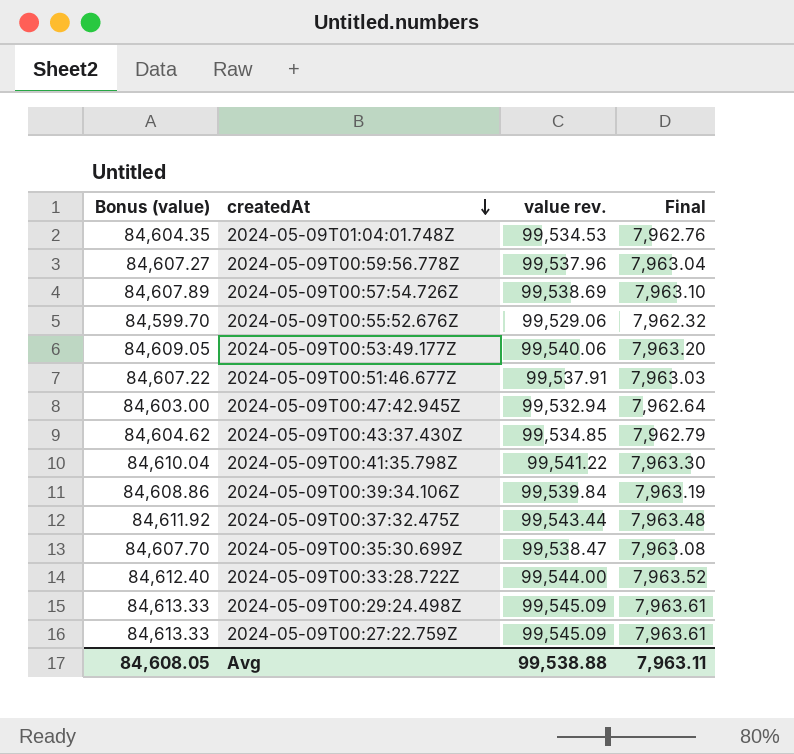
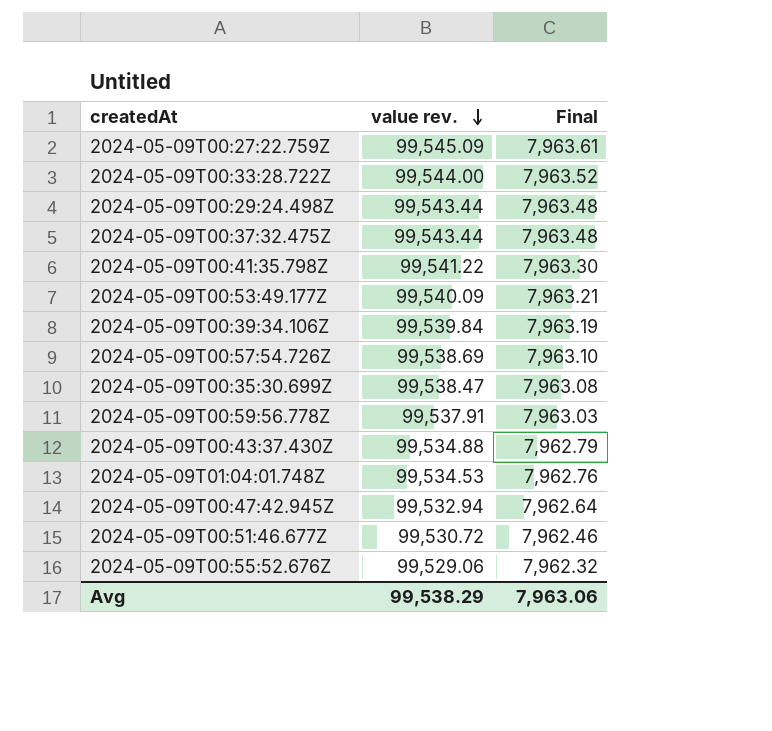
row order: createdAt descending -> value rev. descending
column Bonus (value) | formula: [value rev.] * 0.85 -> none
2024-05-09T00:29:24.498Z | value rev.: 99,545.09 -> 99,543.44
2024-05-09T00:29:24.498Z | Final: 7,963.61 -> 7,963.48
2024-05-09T00:53:49.177Z | value rev.: 99,540.06 -> 99,540.09
2024-05-09T00:53:49.177Z | Final: 7,963.20 -> 7,963.21
2024-05-09T00:59:56.778Z | value rev.: 99,537.96 -> 99,537.91
2024-05-09T00:59:56.778Z | Final: 7,963.04 -> 7,963.03
2024-05-09T00:43:37.430Z | value rev.: 99,534.85 -> 99,534.88
2024-05-09T00:51:46.677Z | value rev.: 99,537.91 -> 99,530.72
2024-05-09T00:51:46.677Z | Final: 7,963.03 -> 7,962.46
Avg | value rev.: 99,538.88 -> 99,538.29
Avg | Final: 7,963.11 -> 7,963.06

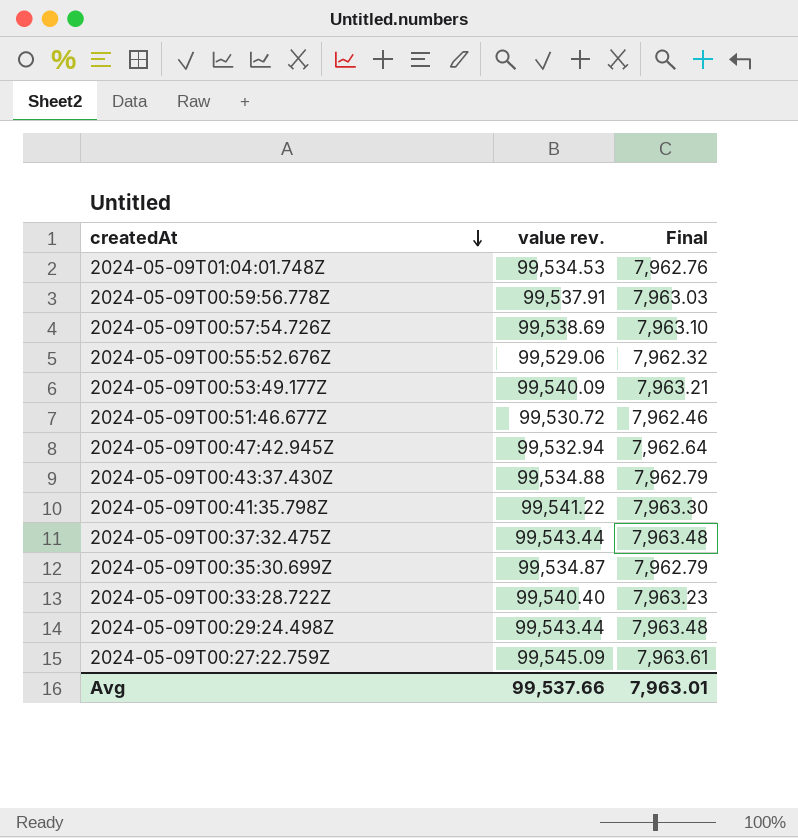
row order: value rev. descending -> createdAt descending
row 2024-05-09T00:39:34.106Z: 99,539.84 | 7,963.19 -> none
2024-05-09T00:35:30.699Z | value rev.: 99,538.47 -> 99,534.87
2024-05-09T00:35:30.699Z | Final: 7,963.08 -> 7,962.79
2024-05-09T00:33:28.722Z | value rev.: 99,544.00 -> 99,540.40
2024-05-09T00:33:28.722Z | Final: 7,963.52 -> 7,963.23
Avg | value rev.: 99,538.29 -> 99,537.66
Avg | Final: 7,963.06 -> 7,963.01

